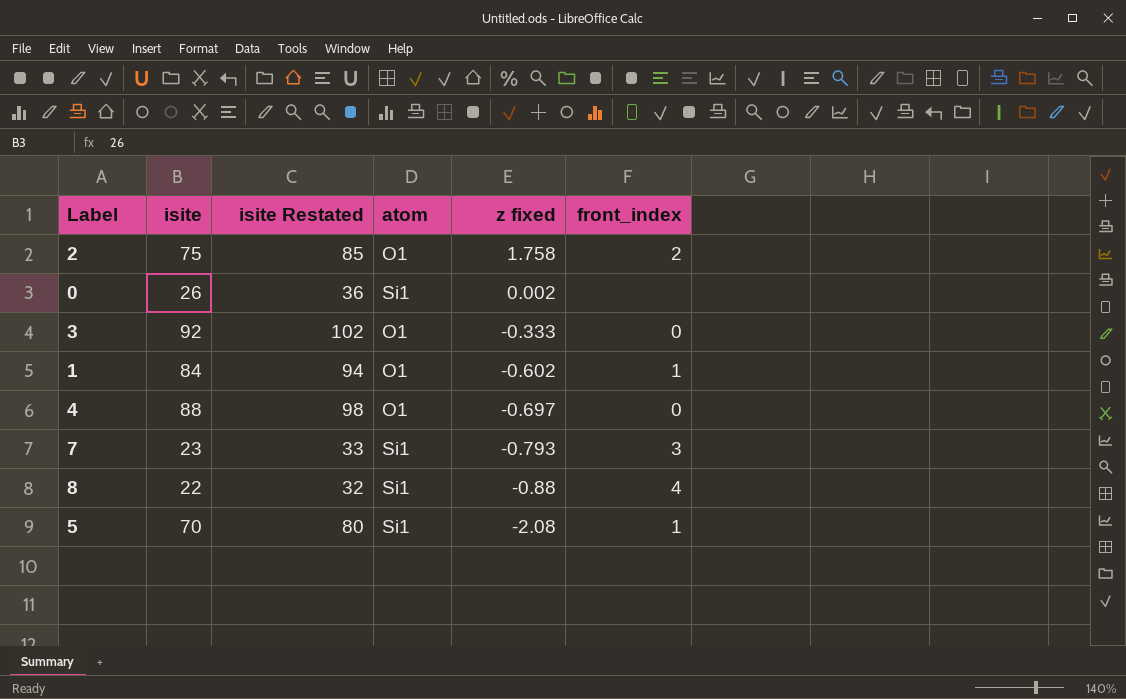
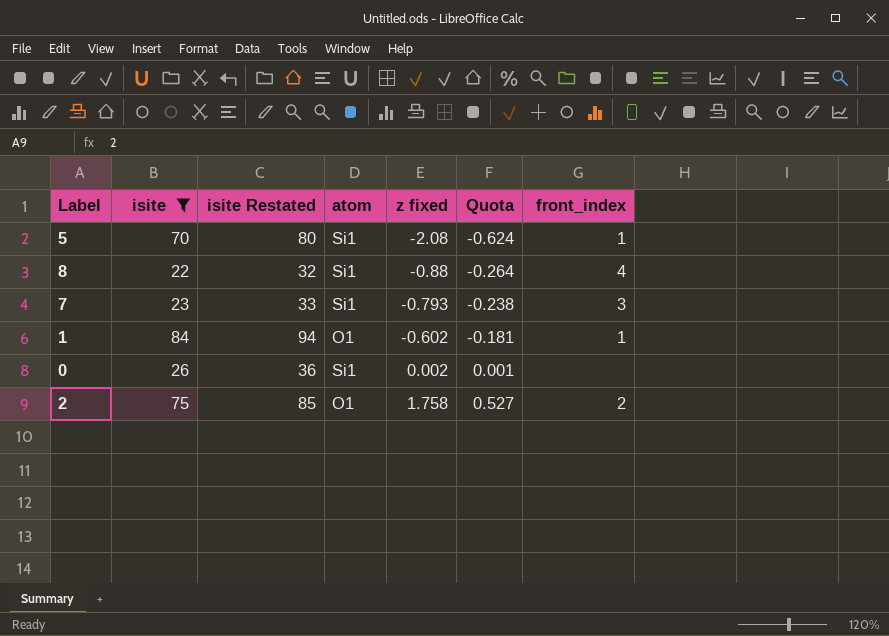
filter: none -> isite <= 84
row order: z fixed descending -> z fixed ascending
column Quota | formula: none -> [z fixed] * 0.3

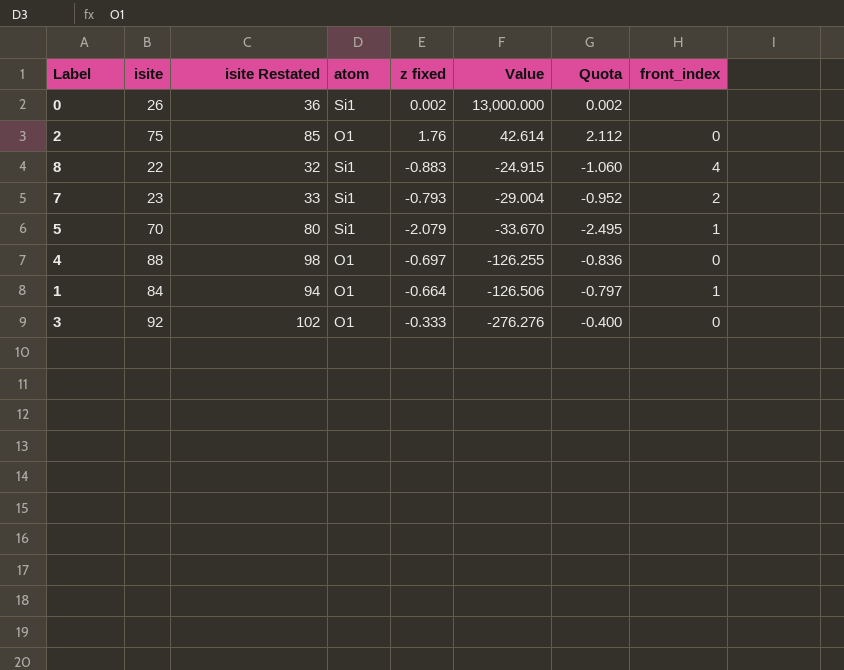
filter: isite <= 84 -> none
row order: z fixed ascending -> Value descending
column Value | formula: none -> [isite] / [z fixed]
column Quota | formula: [z fixed] * 0.3 -> [z fixed] * 1.2
2 | z fixed: 1.758 -> 1.76
2 | front_index: 2 -> 0
8 | z fixed: -0.88 -> -0.883
7 | front_index: 3 -> 2
5 | z fixed: -2.08 -> -2.079
1 | z fixed: -0.602 -> -0.664

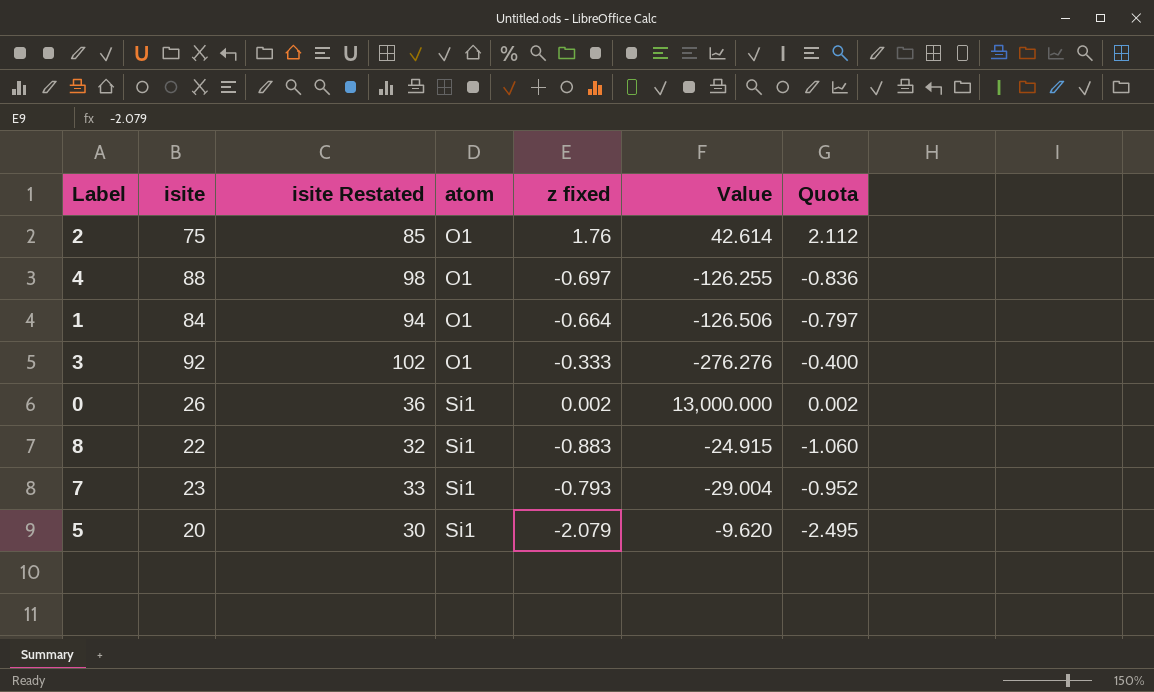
row order: Value descending -> atom ascending
column front_index | position: 8 -> none
5 | isite: 70 -> 20
5 | isite Restated: 80 -> 30
5 | Value: -33.670 -> -9.620

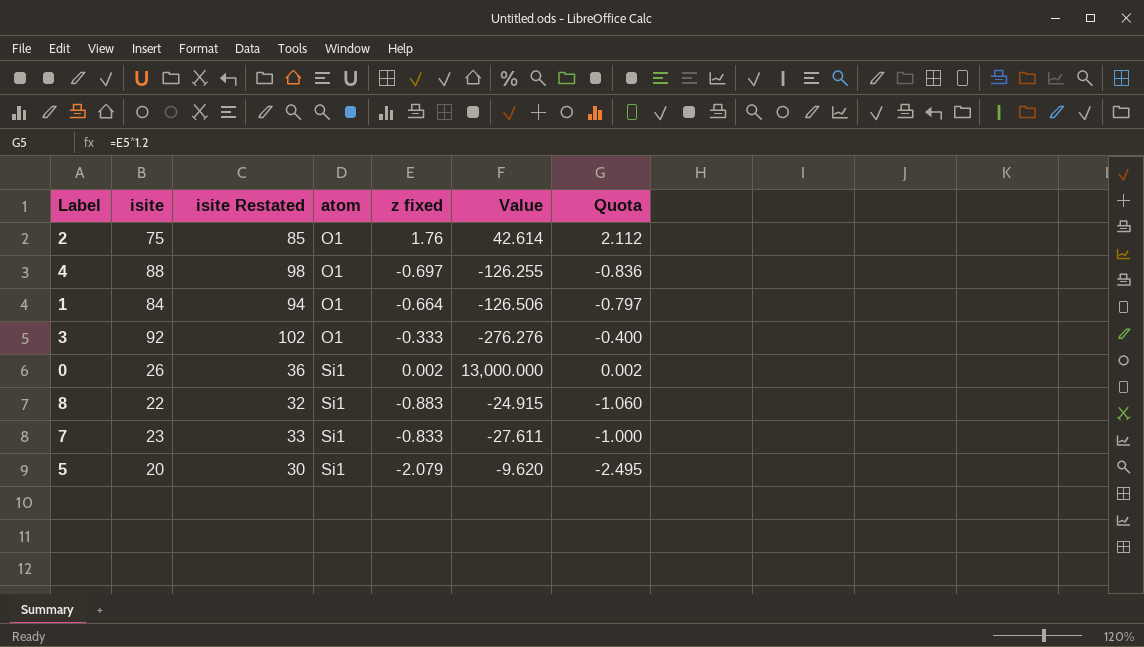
7 | z fixed: -0.793 -> -0.833
7 | Value: -29.004 -> -27.611
7 | Quota: -0.952 -> -1.000

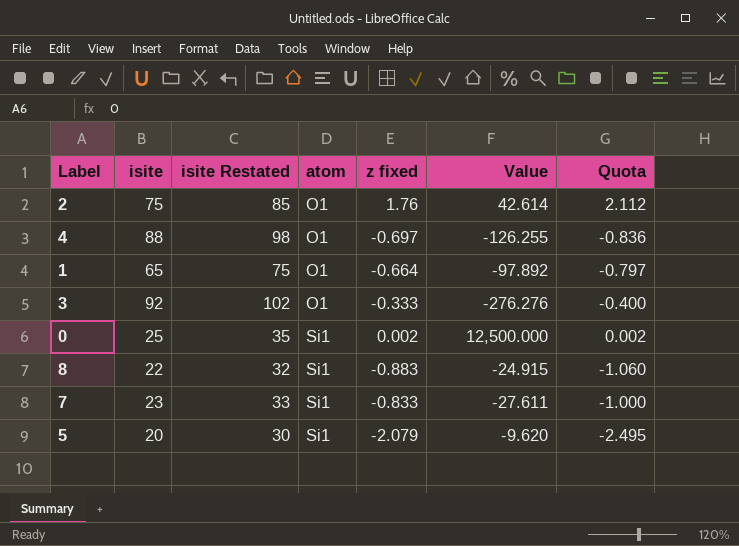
1 | isite: 84 -> 65
1 | isite Restated: 94 -> 75
1 | Value: -126.506 -> -97.892
0 | isite: 26 -> 25
0 | isite Restated: 36 -> 35
0 | Value: 13,000.000 -> 12,500.000

